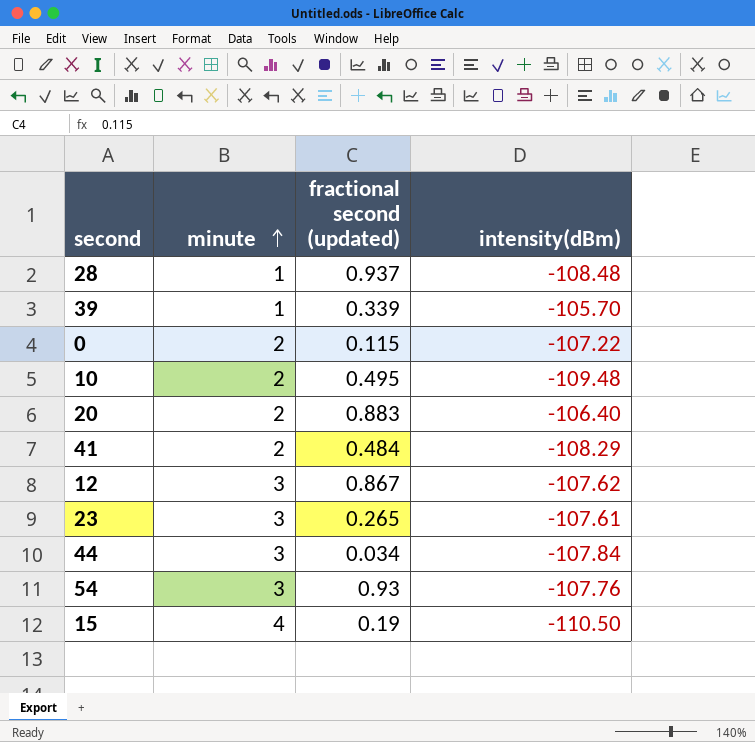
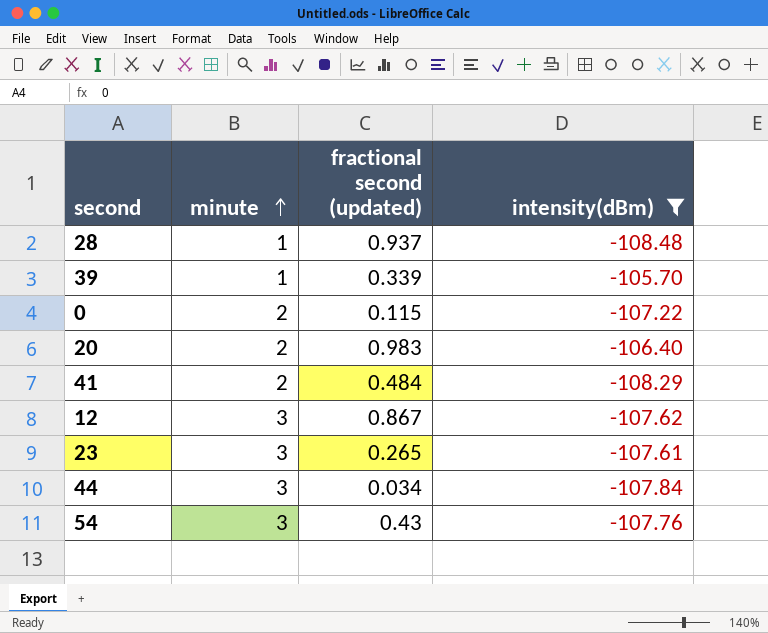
filter: none -> intensity(dBm) >= -108.48
20 | fractional second (updated): 0.883 -> 0.983
54 | fractional second (updated): 0.93 -> 0.43

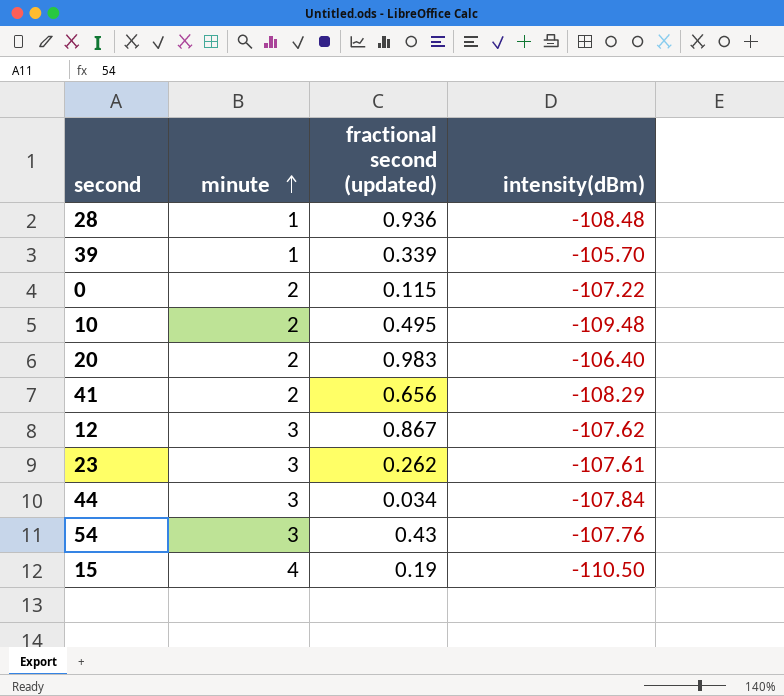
filter: intensity(dBm) >= -108.48 -> none
28 | fractional second (updated): 0.937 -> 0.936
41 | fractional second (updated): 0.484 -> 0.656
23 | fractional second (updated): 0.265 -> 0.262

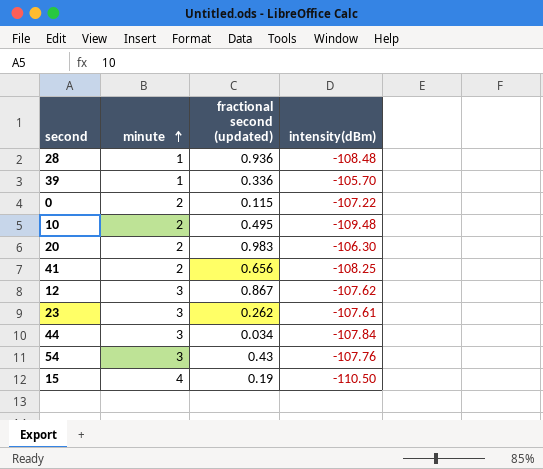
39 | fractional second (updated): 0.339 -> 0.336
20 | intensity(dBm): -106.40 -> -106.30
41 | intensity(dBm): -108.29 -> -108.25

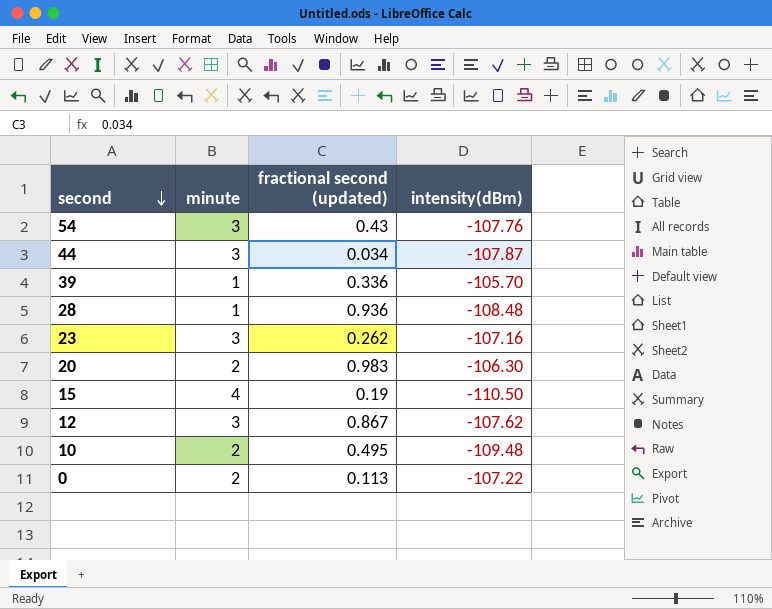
row order: minute ascending -> second descending
row 41: 2 | 0.656 | -108.25 -> none
44 | intensity(dBm): -107.84 -> -107.87
23 | intensity(dBm): -107.61 -> -107.16
0 | fractional second (updated): 0.115 -> 0.113

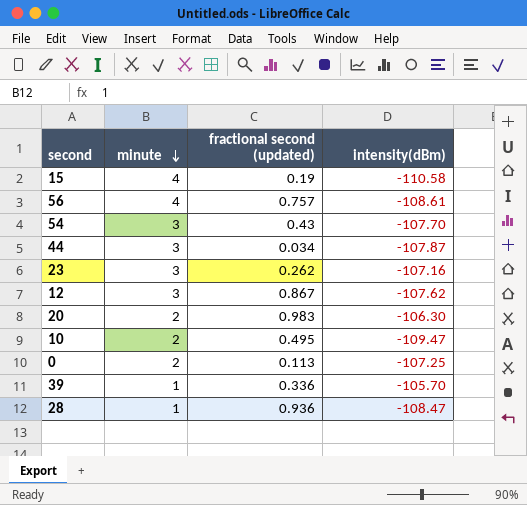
row order: second descending -> minute descending
15 | intensity(dBm): -110.50 -> -110.58
row 56: none -> 4 | 0.757 | -108.61
54 | intensity(dBm): -107.76 -> -107.70
10 | intensity(dBm): -109.48 -> -109.47
0 | intensity(dBm): -107.22 -> -107.25
28 | intensity(dBm): -108.48 -> -108.47

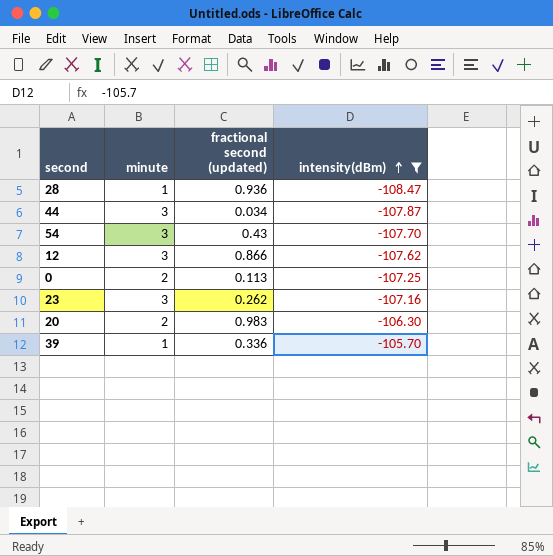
filter: none -> intensity(dBm) >= -108.47
row order: minute descending -> intensity(dBm) ascending
12 | fractional second (updated): 0.867 -> 0.866

